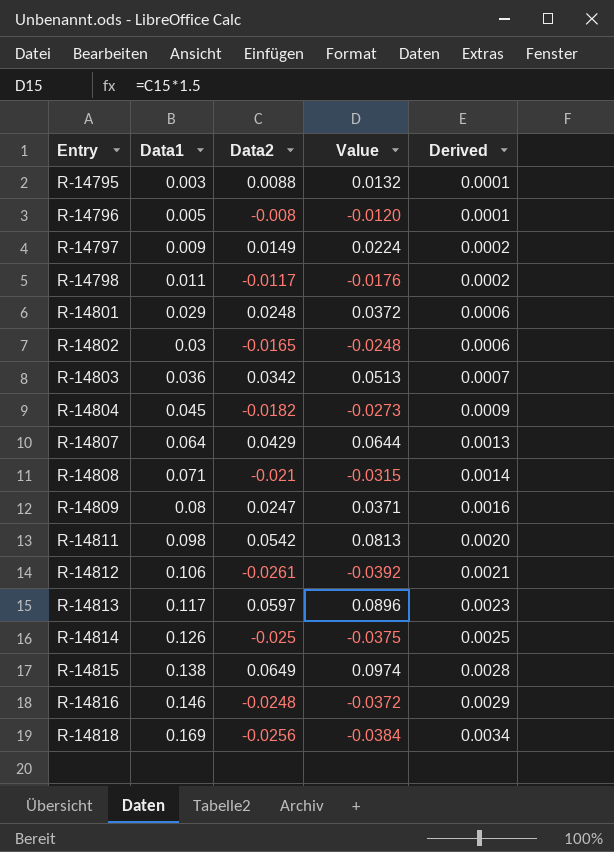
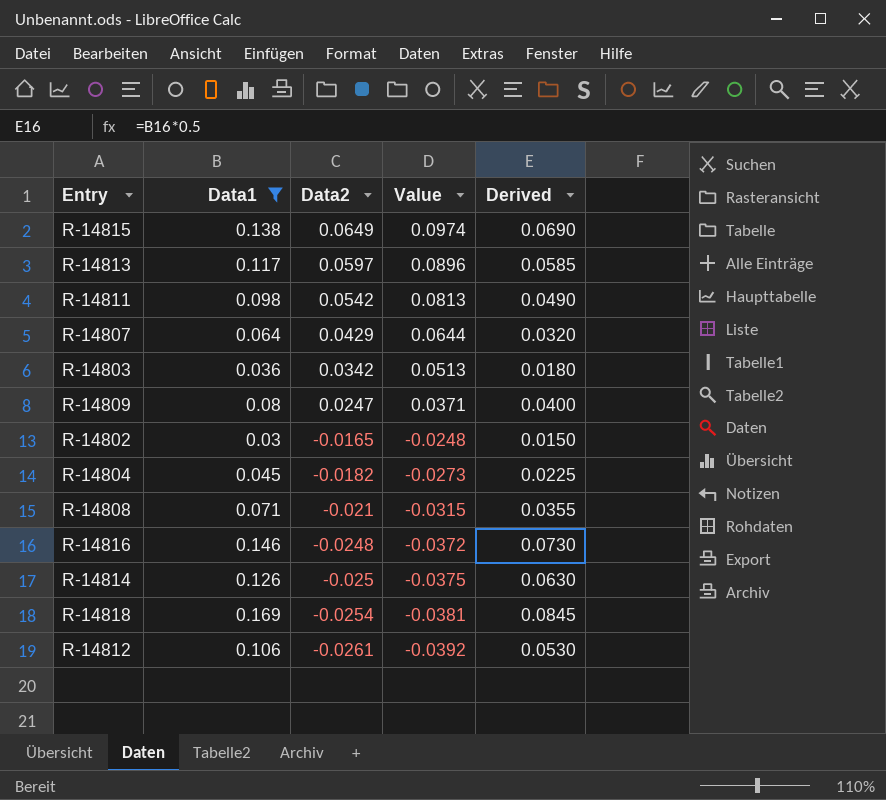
filter: none -> Data1 >= 0.03
row order: Entry ascending -> Data2 descending
column Derived | formula: [Data1] * 0.02 -> [Data1] * 0.5
R-14818 | Data2: -0.0256 -> -0.0254
R-14818 | Value: -0.0384 -> -0.0381

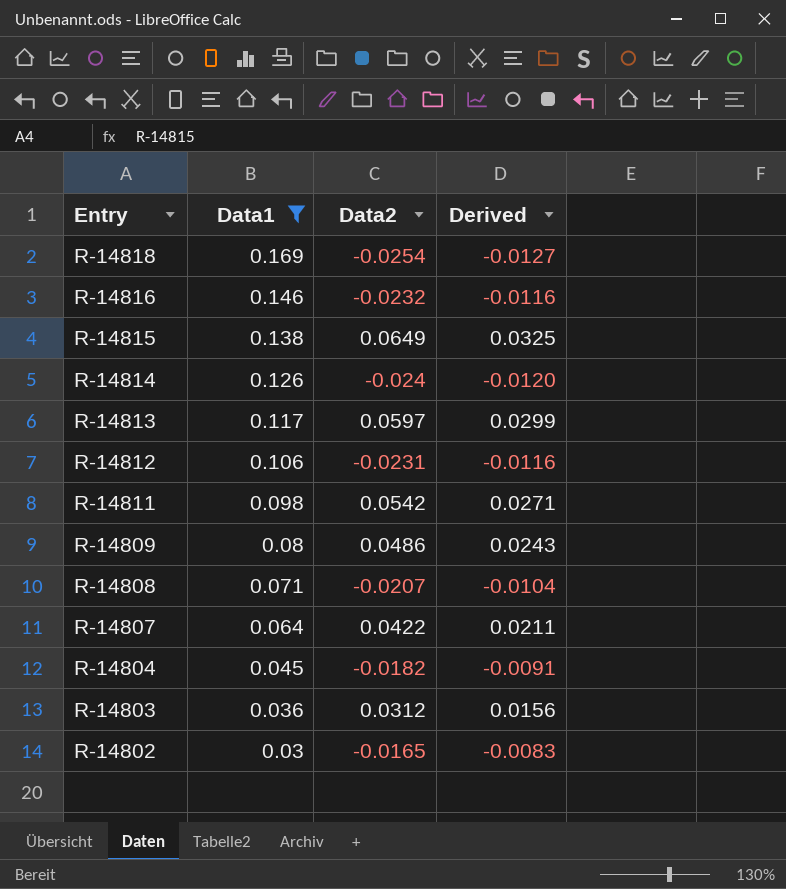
row order: Data2 descending -> Entry descending
column Value | formula: [Data2] * 1.5 -> none
column Derived | formula: [Data1] * 0.5 -> [Data2] * 0.5
R-14816 | Data2: -0.0248 -> -0.0232
R-14814 | Data2: -0.025 -> -0.024
R-14812 | Data2: -0.0261 -> -0.0231
R-14809 | Data2: 0.0247 -> 0.0486
R-14808 | Data2: -0.021 -> -0.0207
R-14807 | Data2: 0.0429 -> 0.0422
R-14803 | Data2: 0.0342 -> 0.0312

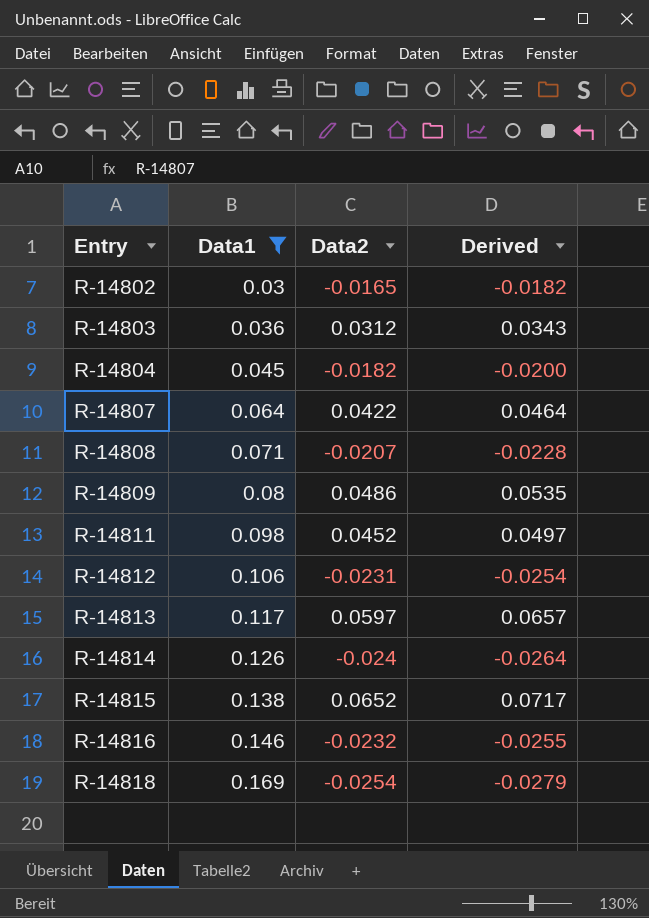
row order: Entry descending -> Entry ascending
column Derived | formula: [Data2] * 0.5 -> [Data2] * 1.1
R-14811 | Data2: 0.0542 -> 0.0452
R-14815 | Data2: 0.0649 -> 0.0652

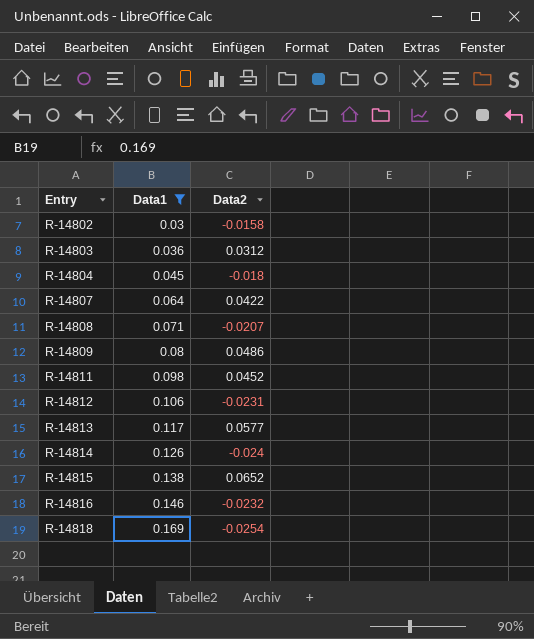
column Derived | formula: [Data2] * 1.1 -> none
R-14802 | Data2: -0.0165 -> -0.0158
R-14804 | Data2: -0.0182 -> -0.018
R-14813 | Data2: 0.0597 -> 0.0577

